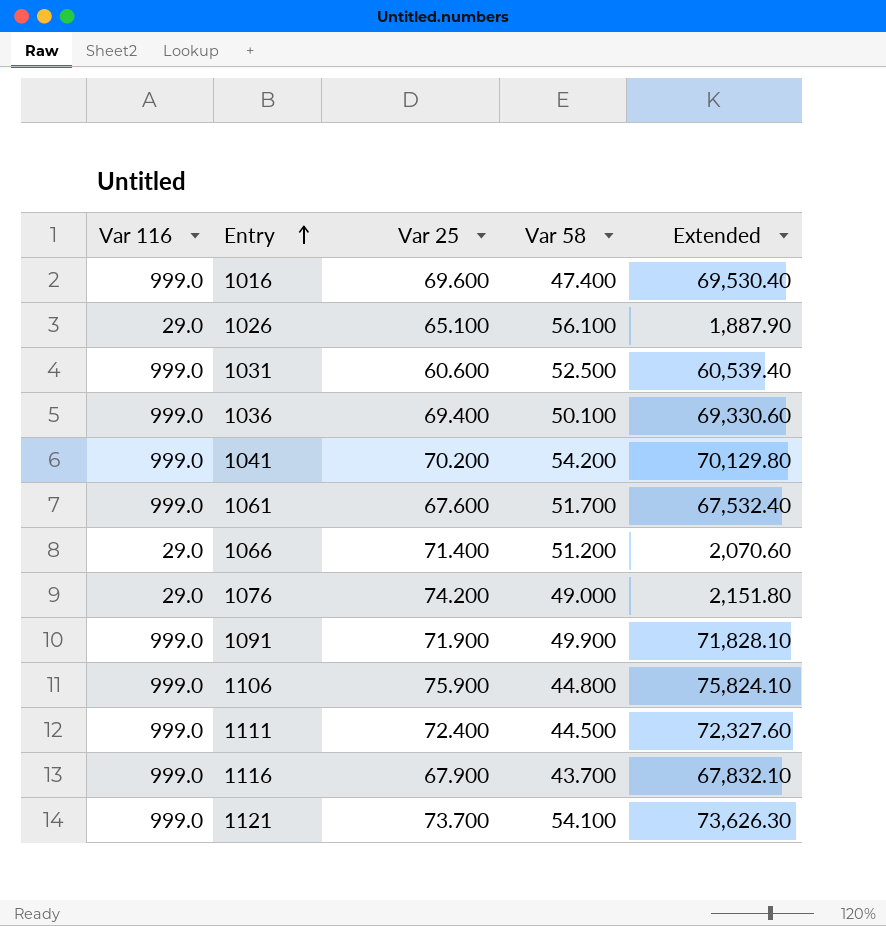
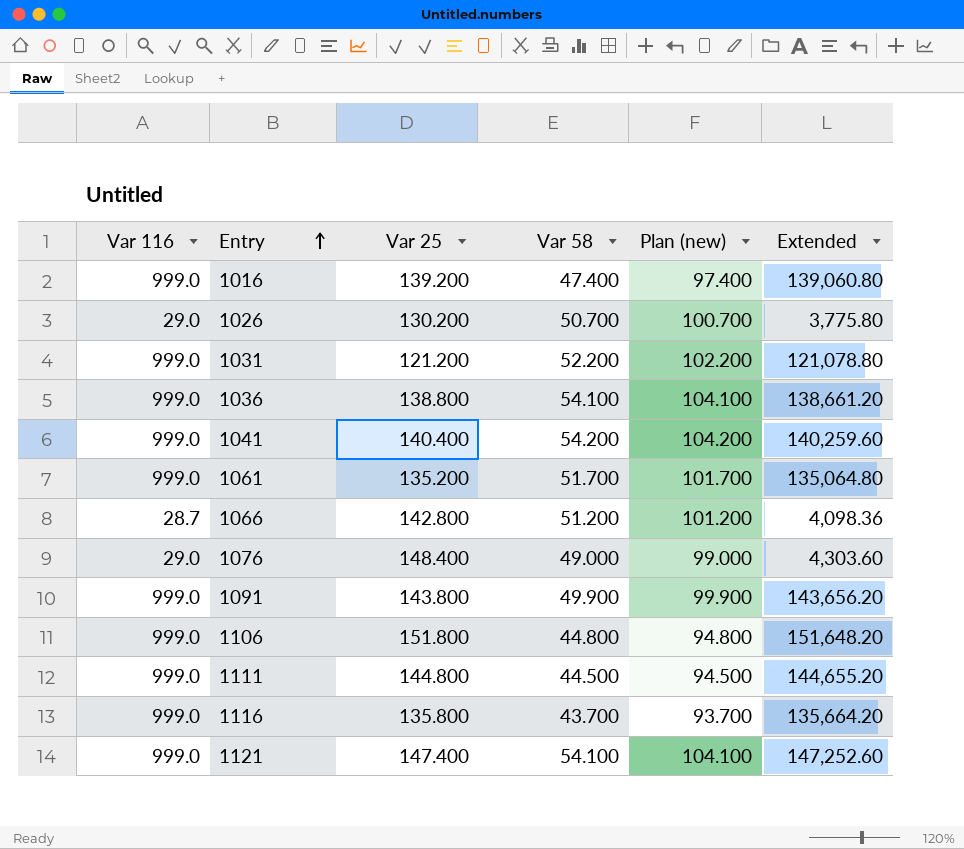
column Plan (new) | formula: none -> [Var 58] + 50
1016 | Var 25: 69.600 -> 139.200
1016 | Extended: 69,530.40 -> 139,060.80
1026 | Var 25: 65.100 -> 130.200
1026 | Var 58: 56.100 -> 50.700
1026 | Extended: 1,887.90 -> 3,775.80
1031 | Var 25: 60.600 -> 121.200
1031 | Var 58: 52.500 -> 52.200
1031 | Extended: 60,539.40 -> 121,078.80
1036 | Var 25: 69.400 -> 138.800
1036 | Var 58: 50.100 -> 54.100
1036 | Extended: 69,330.60 -> 138,661.20
1041 | Var 25: 70.200 -> 140.400
1041 | Extended: 70,129.80 -> 140,259.60
1061 | Var 25: 67.600 -> 135.200
1061 | Extended: 67,532.40 -> 135,064.80
1066 | Var 116: 29.0 -> 28.7
1066 | Var 25: 71.400 -> 142.800
1066 | Extended: 2,070.60 -> 4,098.36
1076 | Var 25: 74.200 -> 148.400
1076 | Extended: 2,151.80 -> 4,303.60
1091 | Var 25: 71.900 -> 143.800
1091 | Extended: 71,828.10 -> 143,656.20
1106 | Var 25: 75.900 -> 151.800
1106 | Extended: 75,824.10 -> 151,648.20
1111 | Var 25: 72.400 -> 144.800
1111 | Extended: 72,327.60 -> 144,655.20
1116 | Var 25: 67.900 -> 135.800
1116 | Extended: 67,832.10 -> 135,664.20
1121 | Var 25: 73.700 -> 147.400
1121 | Extended: 73,626.30 -> 147,252.60

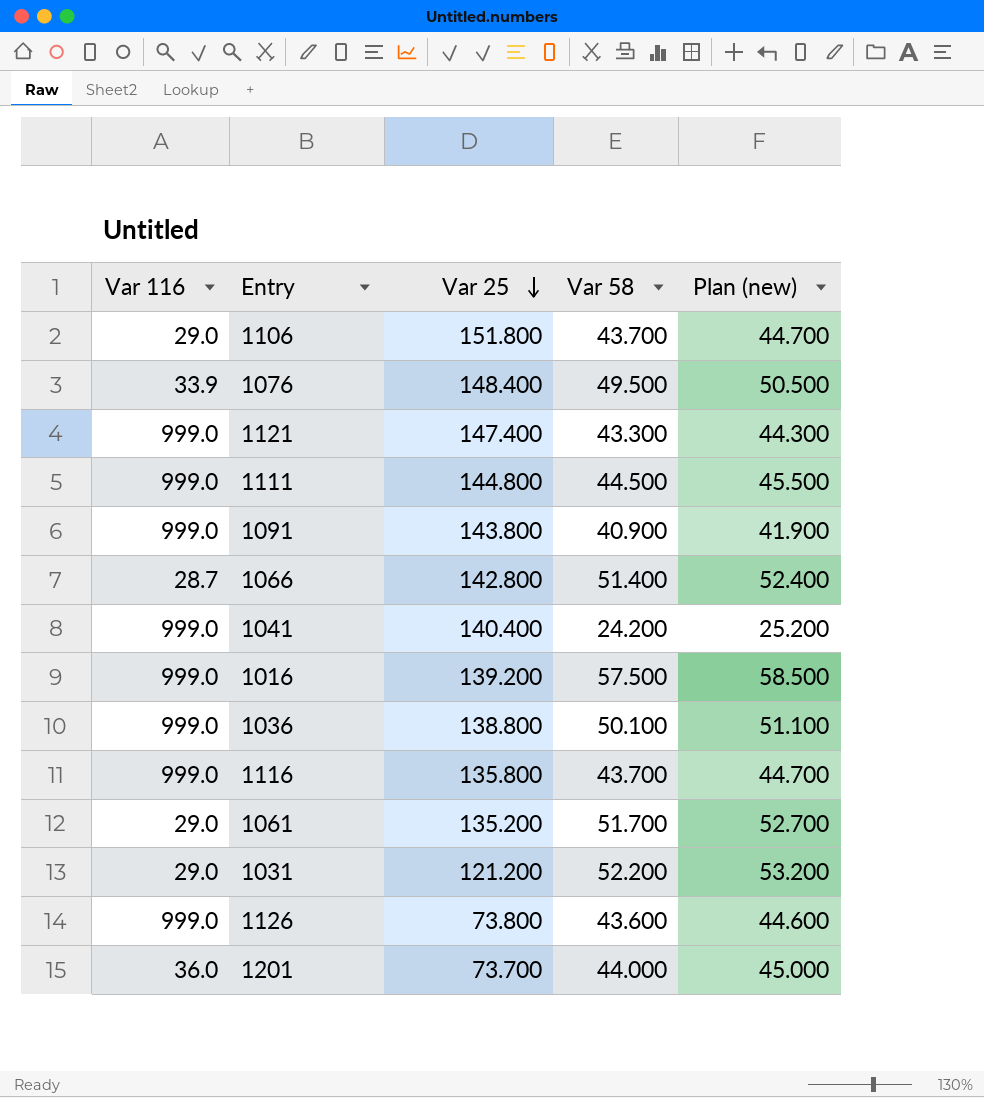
row order: Entry ascending -> Var 25 descending
column Extended | formula: [Var 116] * [Var 25] -> none
column Plan (new) | formula: [Var 58] + 50 -> [Var 58] + 1
row 1026: 29.0 | 130.200 | 50.700 | 100.700 | 3,775.80 -> none
1106 | Var 116: 999.0 -> 29.0
1106 | Var 58: 44.800 -> 43.700
1076 | Var 116: 29.0 -> 33.9
1076 | Var 58: 49.000 -> 49.500
1121 | Var 58: 54.100 -> 43.300
1091 | Var 58: 49.900 -> 40.900
1066 | Var 58: 51.200 -> 51.400
1041 | Var 58: 54.200 -> 24.200
1016 | Var 58: 47.400 -> 57.500
1036 | Var 58: 54.100 -> 50.100
1061 | Var 116: 999.0 -> 29.0
1031 | Var 116: 999.0 -> 29.0
row 1126: none -> 999.0 | 73.800 | 43.600 | 44.600
row 1201: none -> 36.0 | 73.700 | 44.000 | 45.000

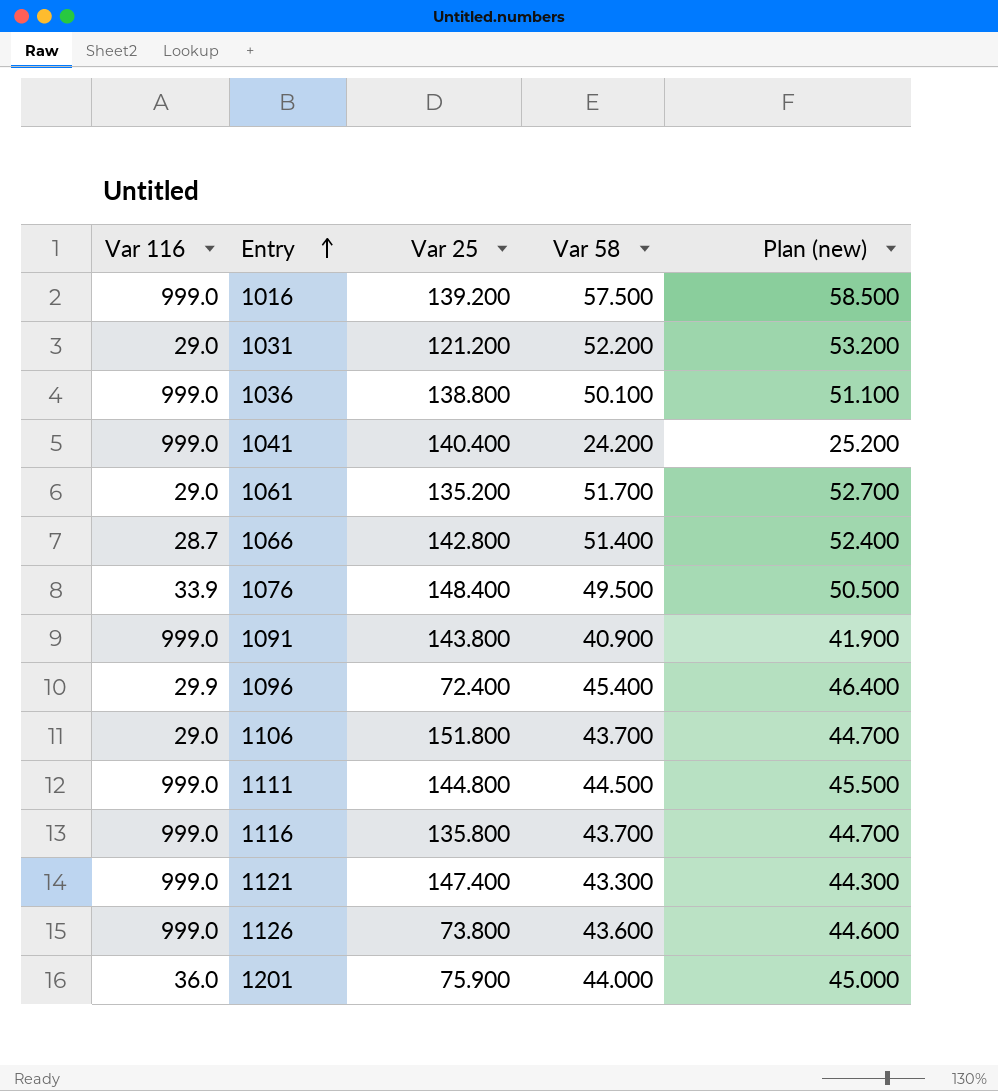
row order: Var 25 descending -> Entry ascending
row 1096: none -> 29.9 | 72.400 | 45.400 | 46.400
1201 | Var 25: 73.700 -> 75.900

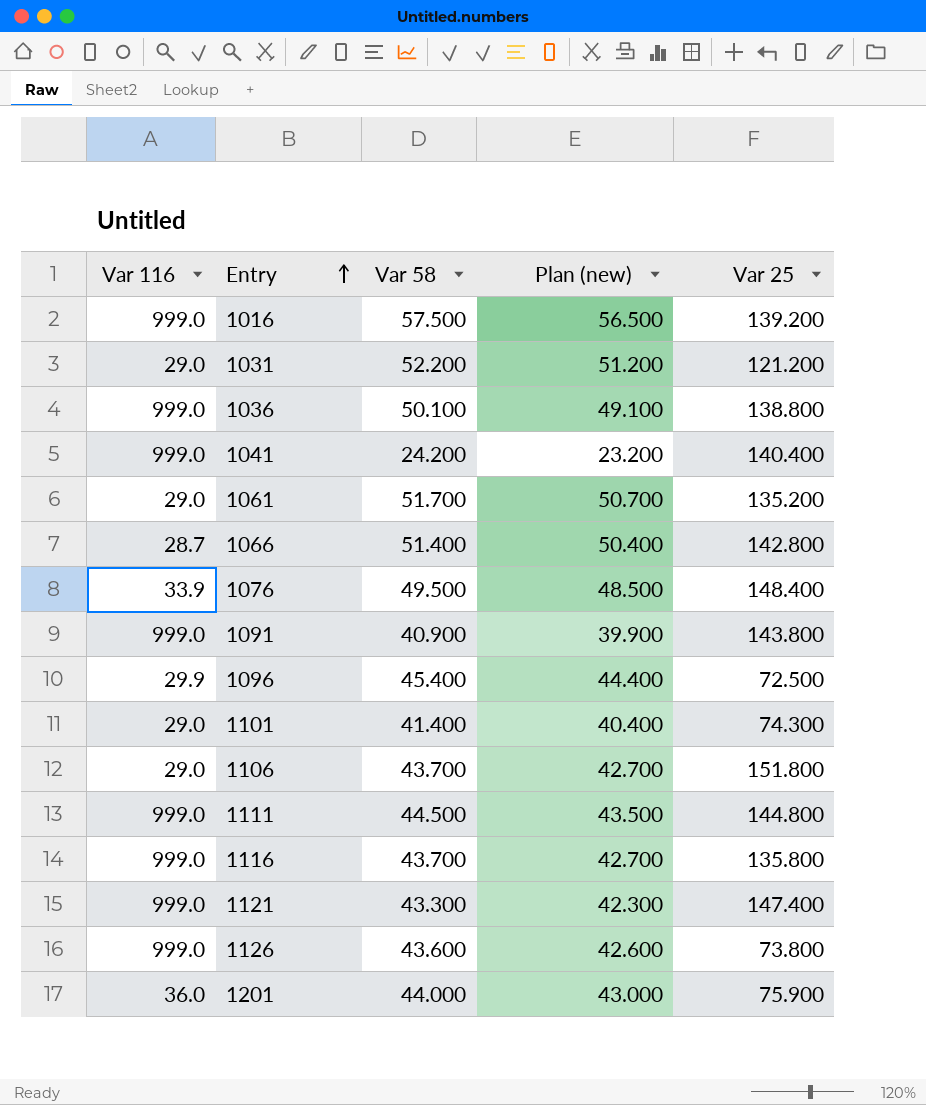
column Plan (new) | formula: [Var 58] + 1 -> [Var 58] - 1
column Var 25 | position: 3 -> 5
1096 | Var 25: 72.400 -> 72.500
row 1101: none -> 29.0 | 41.400 | 40.400 | 74.300

